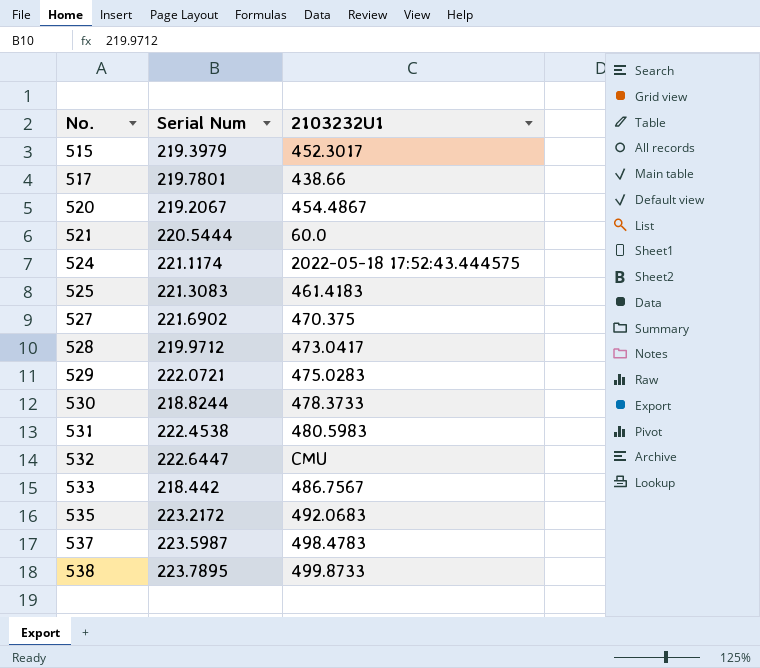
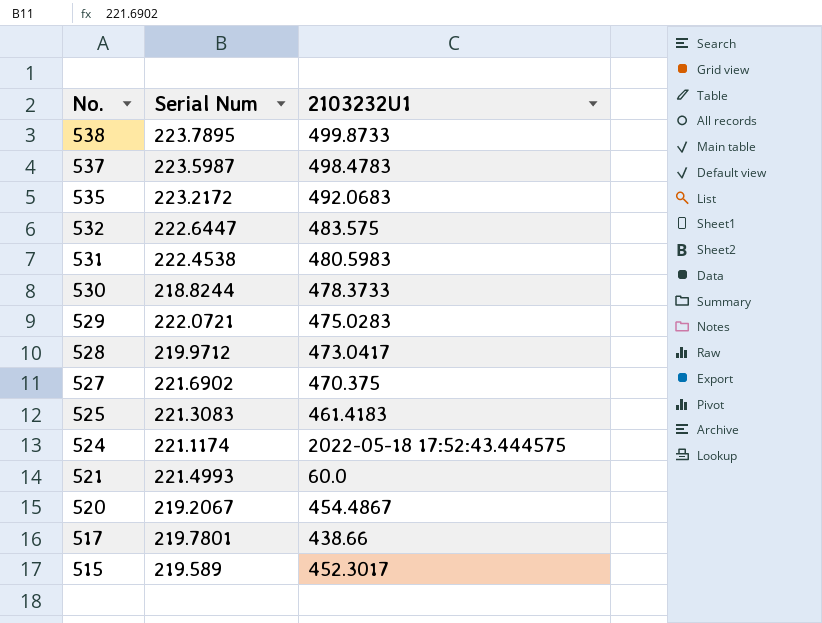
row order: No. ascending -> No. descending
row 533: 218.442 | 486.7567 -> none
532 | 2103232U1: CMU -> 483.575
521 | Serial Num: 220.5444 -> 221.4993
515 | Serial Num: 219.3979 -> 219.589

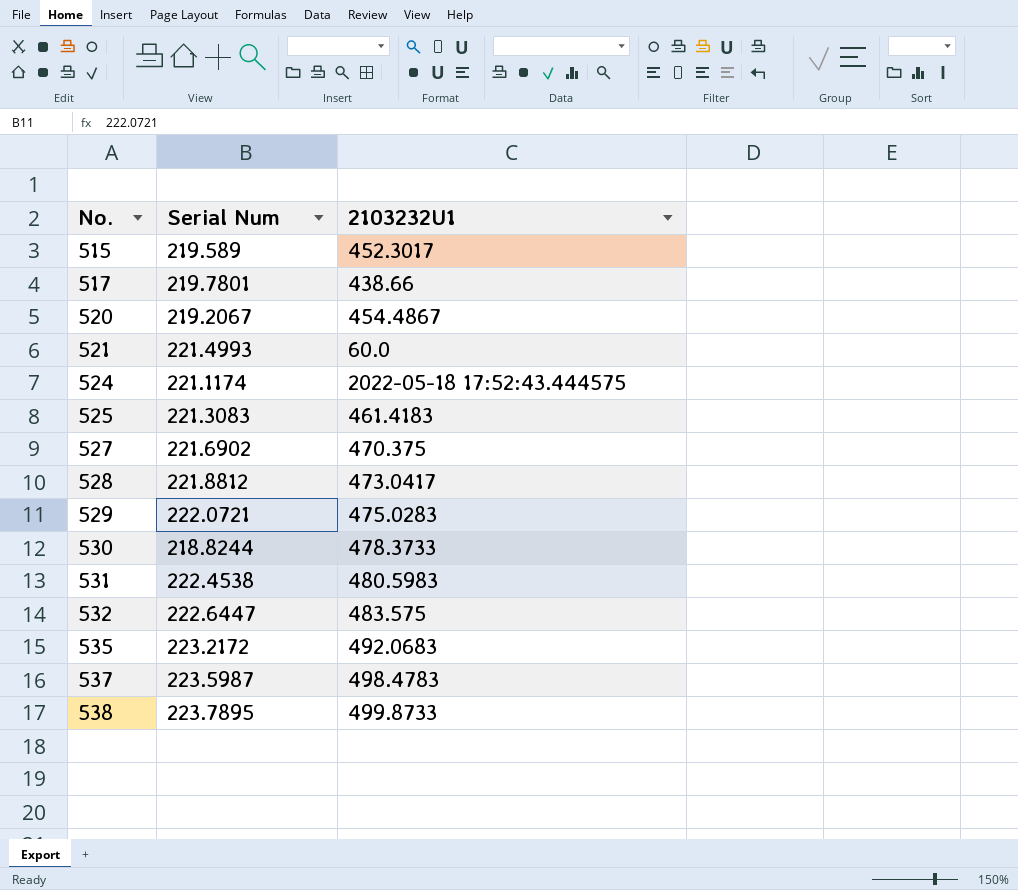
row order: No. descending -> No. ascending
528 | Serial Num: 219.9712 -> 221.8812

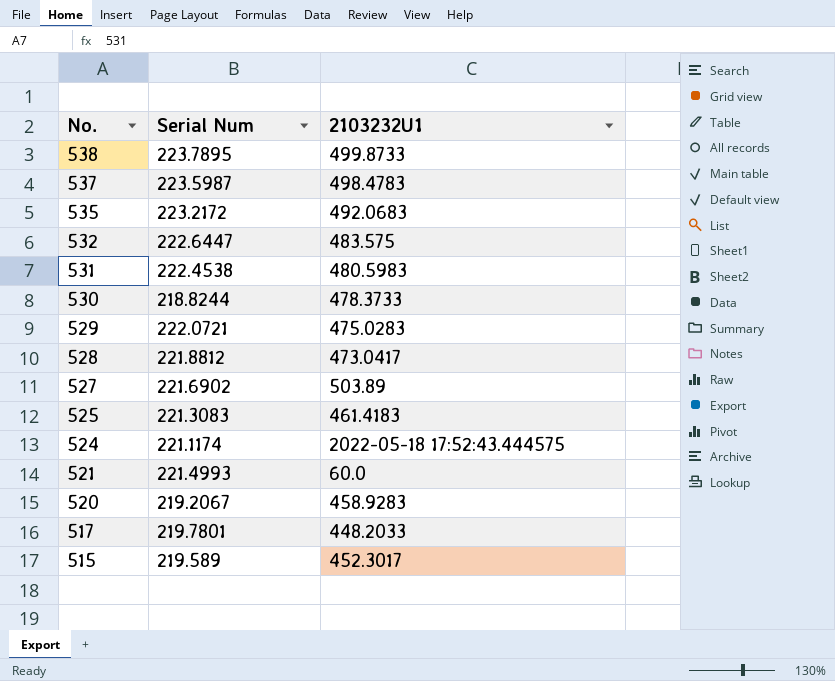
row order: No. ascending -> No. descending
527 | 2103232U1: 470.375 -> 503.89
520 | 2103232U1: 454.4867 -> 458.9283
517 | 2103232U1: 438.66 -> 448.2033

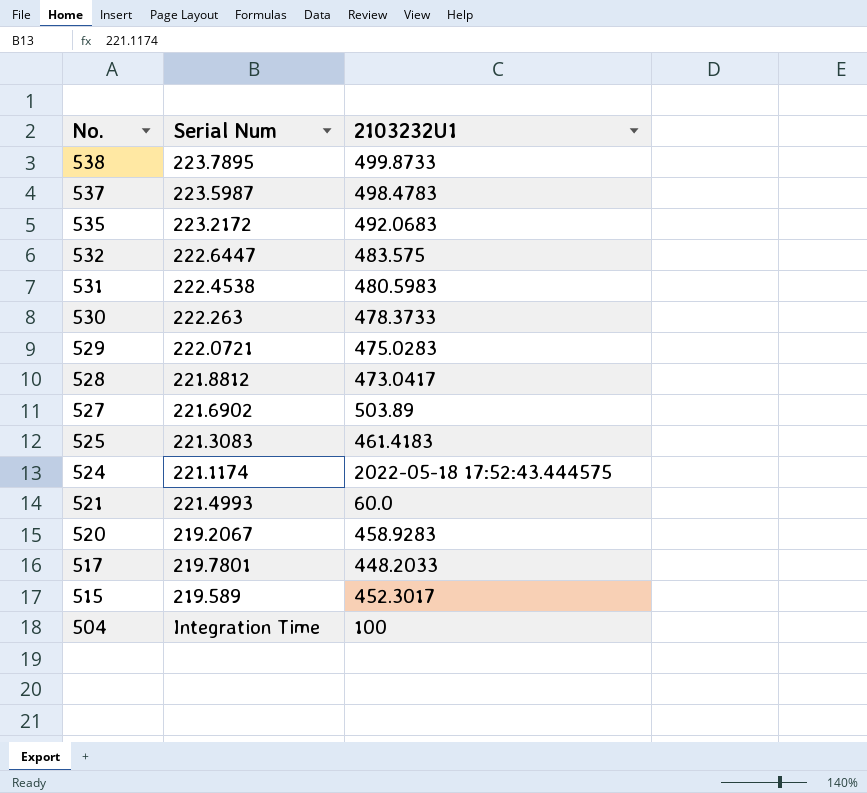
530 | Serial Num: 218.8244 -> 222.263
row 504: none -> Integration Time | 100

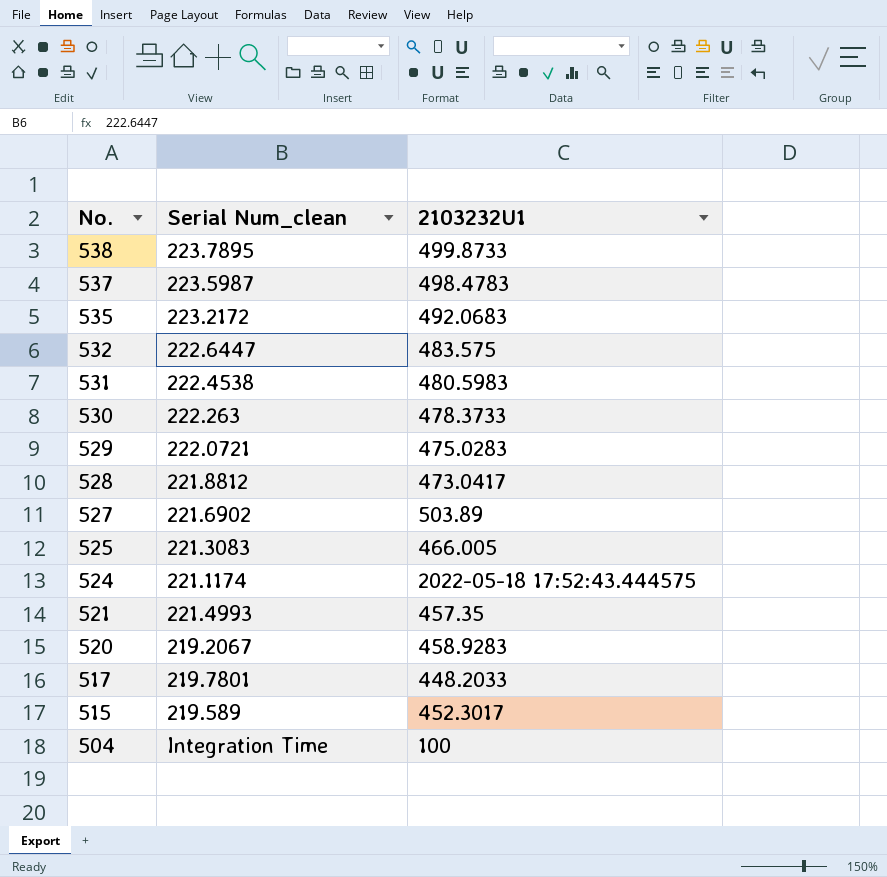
column name: Serial Num -> Serial Num_clean
525 | 2103232U1: 461.4183 -> 466.005
521 | 2103232U1: 60.0 -> 457.35

